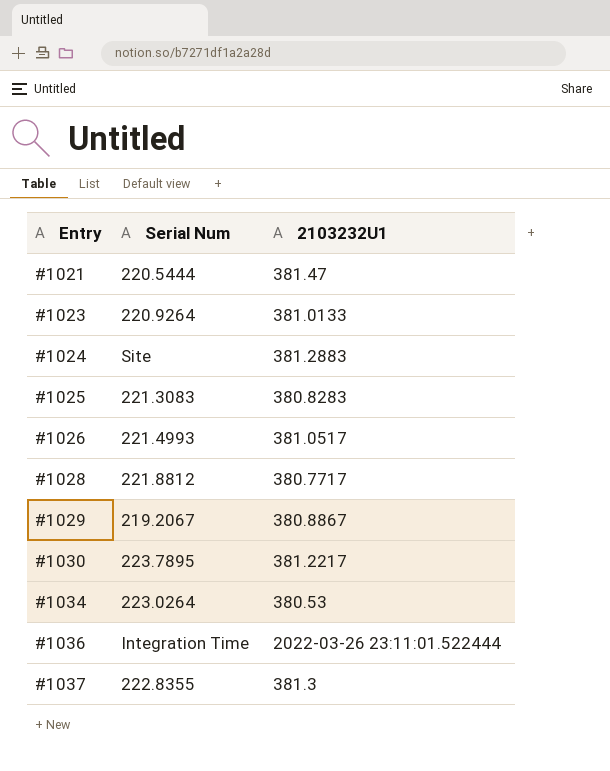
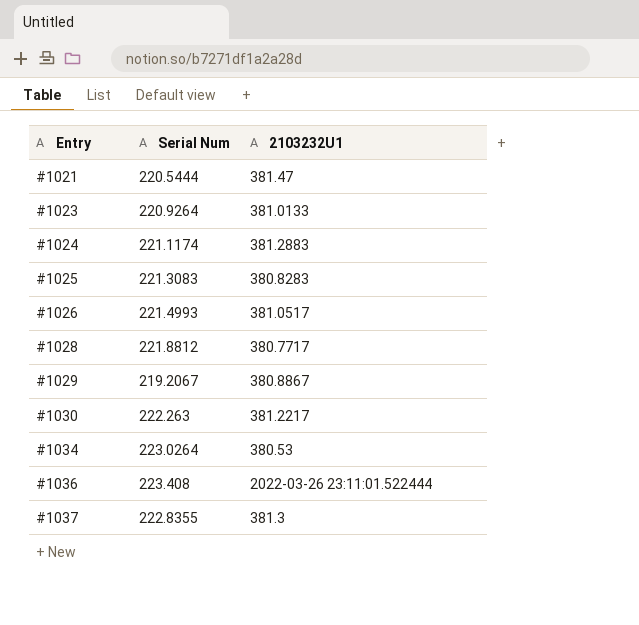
#1024 | Serial Num: Site -> 221.1174
#1030 | Serial Num: 223.7895 -> 222.263
#1036 | Serial Num: Integration Time -> 223.408

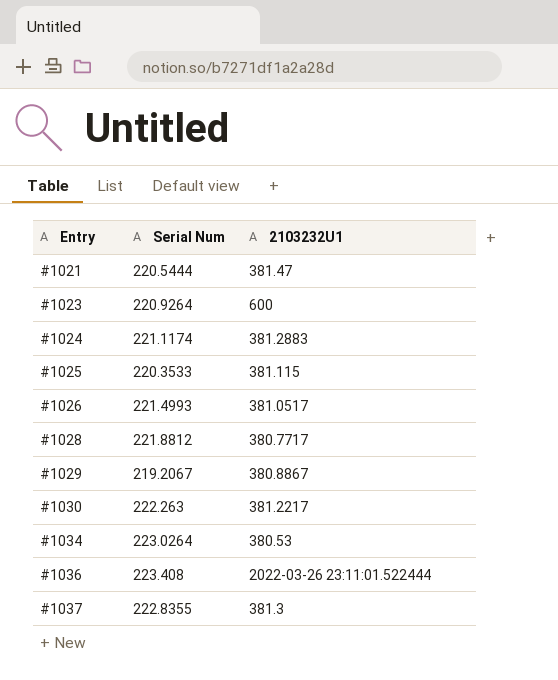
#1023 | 2103232U1: 381.0133 -> 600
#1025 | Serial Num: 221.3083 -> 220.3533
#1025 | 2103232U1: 380.8283 -> 381.115

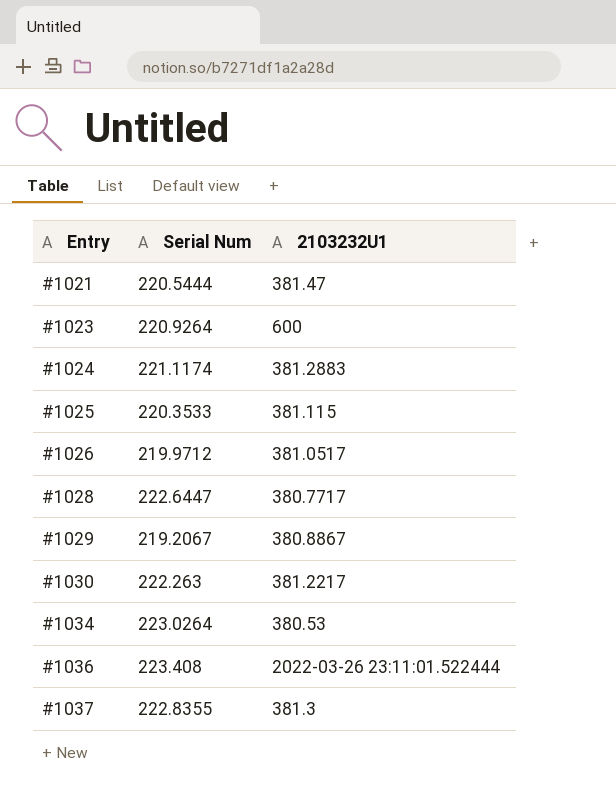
#1026 | Serial Num: 221.4993 -> 219.9712
#1028 | Serial Num: 221.8812 -> 222.6447

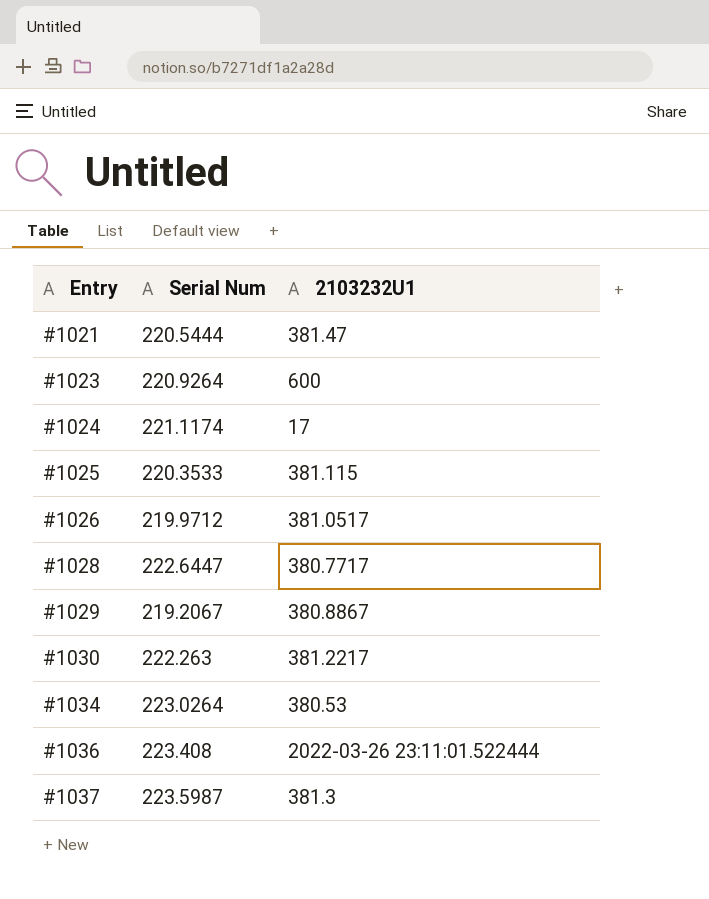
#1024 | 2103232U1: 381.2883 -> 17
#1037 | Serial Num: 222.8355 -> 223.5987

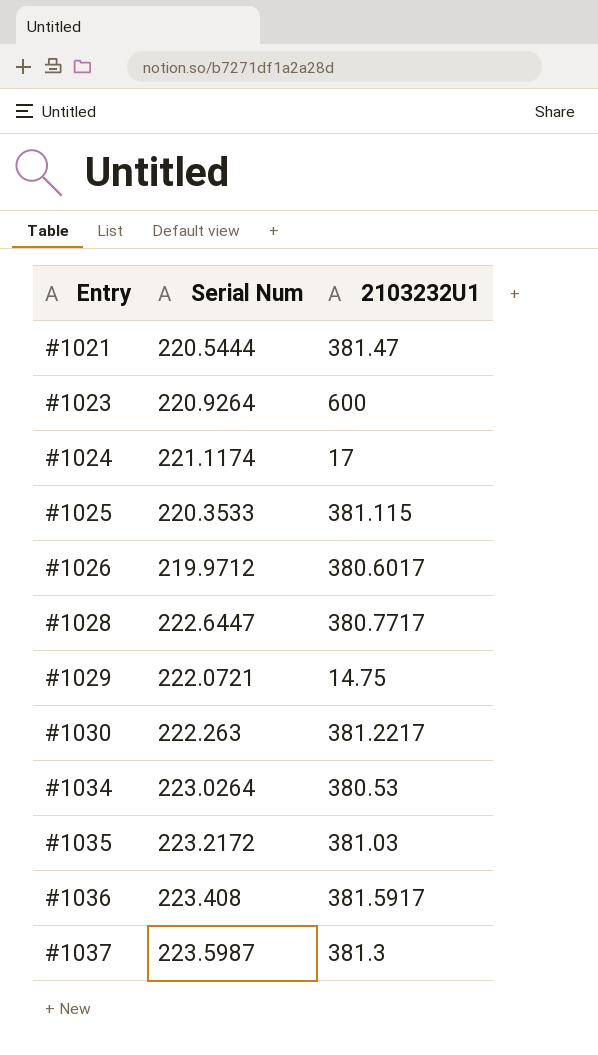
#1026 | 2103232U1: 381.0517 -> 380.6017
#1029 | Serial Num: 219.2067 -> 222.0721
#1029 | 2103232U1: 380.8867 -> 14.75
row #1035: none -> 223.2172 | 381.03
#1036 | 2103232U1: 2022-03-26 23:11:01.522444 -> 381.5917

